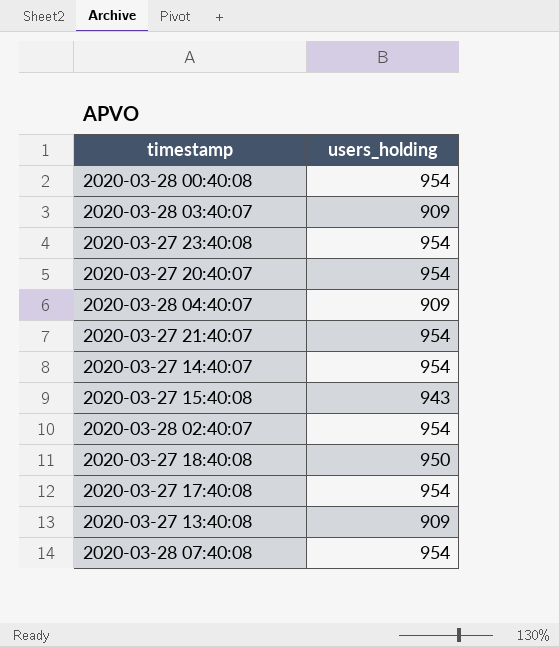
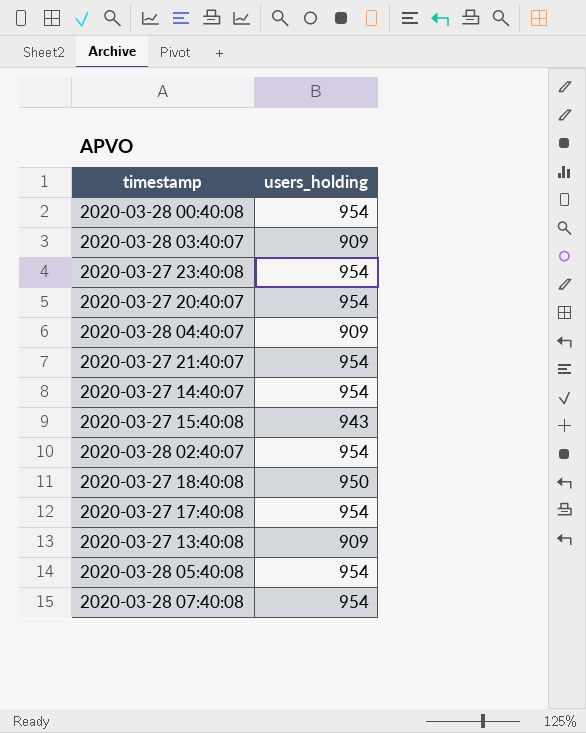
row 2020-03-28 05:40:08: none -> 954

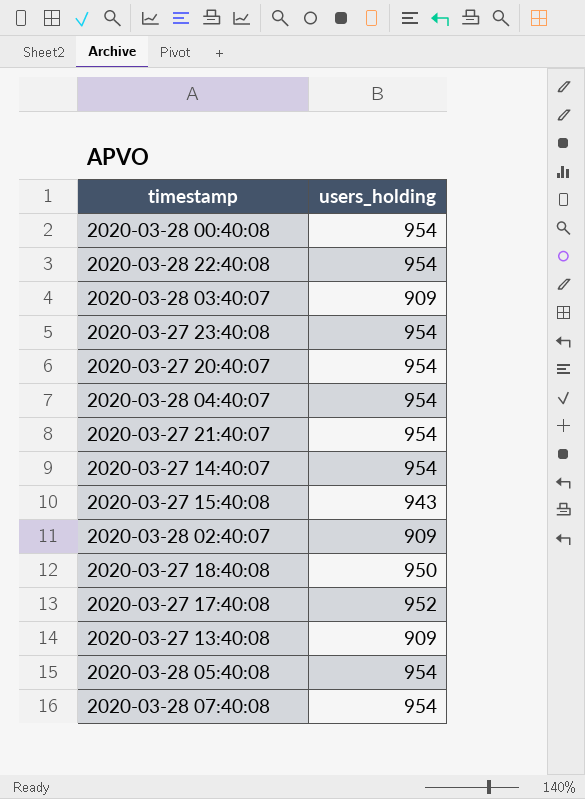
row 2020-03-28 22:40:08: none -> 954
2020-03-28 04:40:07 | users_holding: 909 -> 954
2020-03-28 02:40:07 | users_holding: 954 -> 909
2020-03-27 17:40:08 | users_holding: 954 -> 952

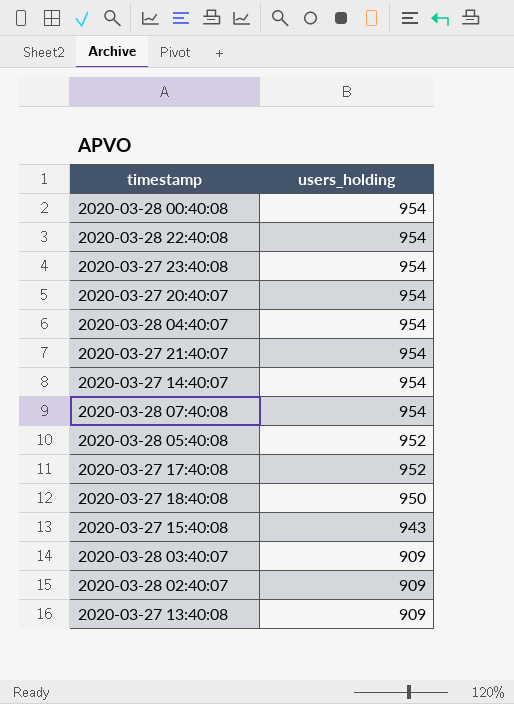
row order: none -> users_holding descending
2020-03-28 05:40:08 | users_holding: 954 -> 952

